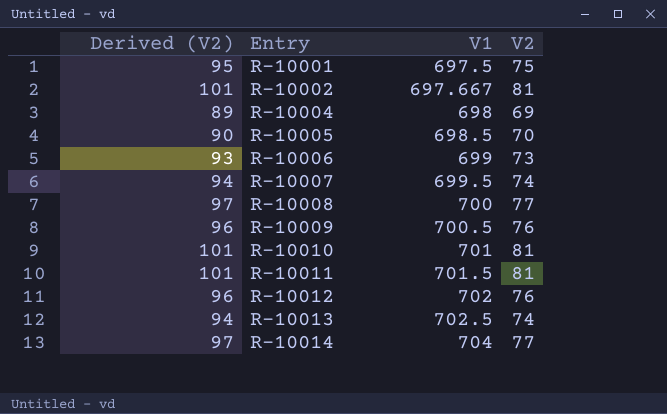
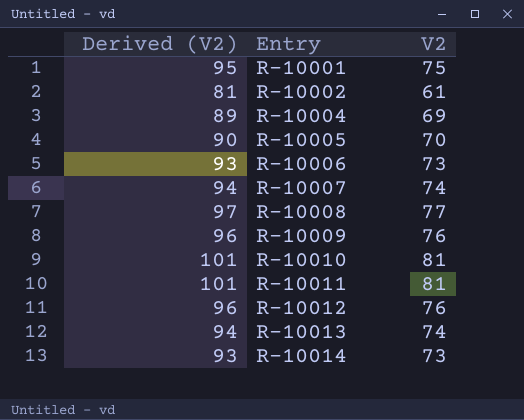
column V1 | position: 3 -> none
R-10002 | Derived (V2): 101 -> 81
R-10002 | V2: 81 -> 61
R-10014 | Derived (V2): 97 -> 93
R-10014 | V2: 77 -> 73

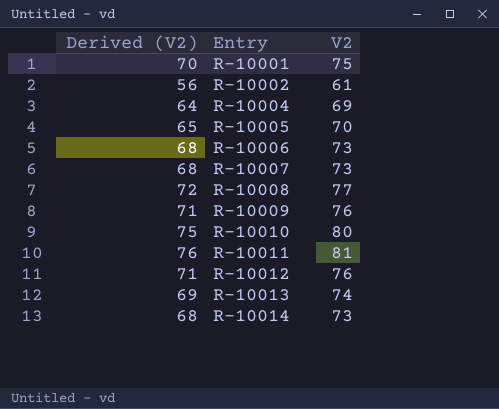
column Derived (V2) | formula: [V2] + 20 -> [V2] - 5
R-10007 | V2: 74 -> 73
R-10010 | V2: 81 -> 80

